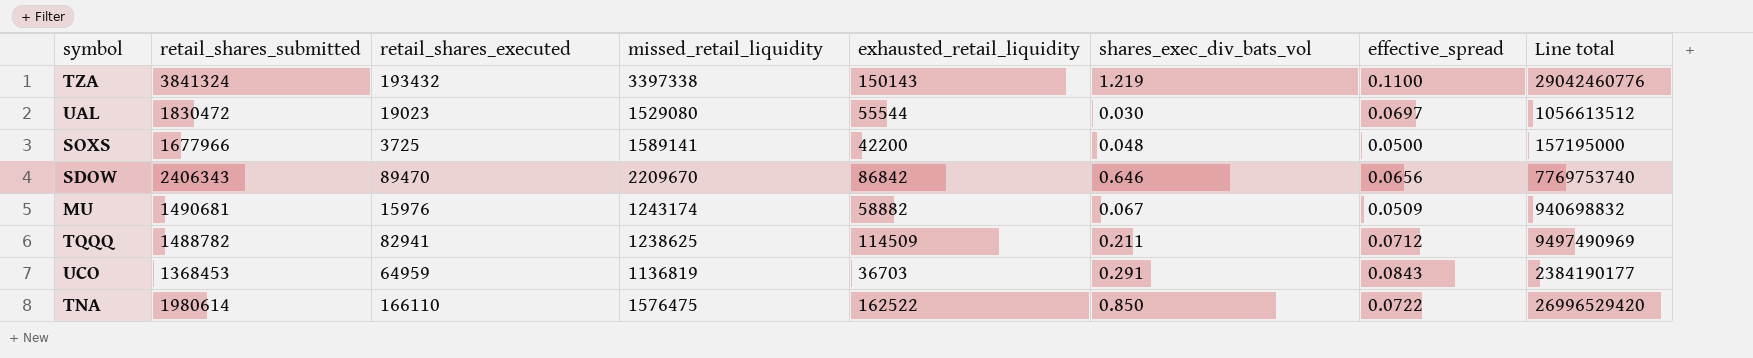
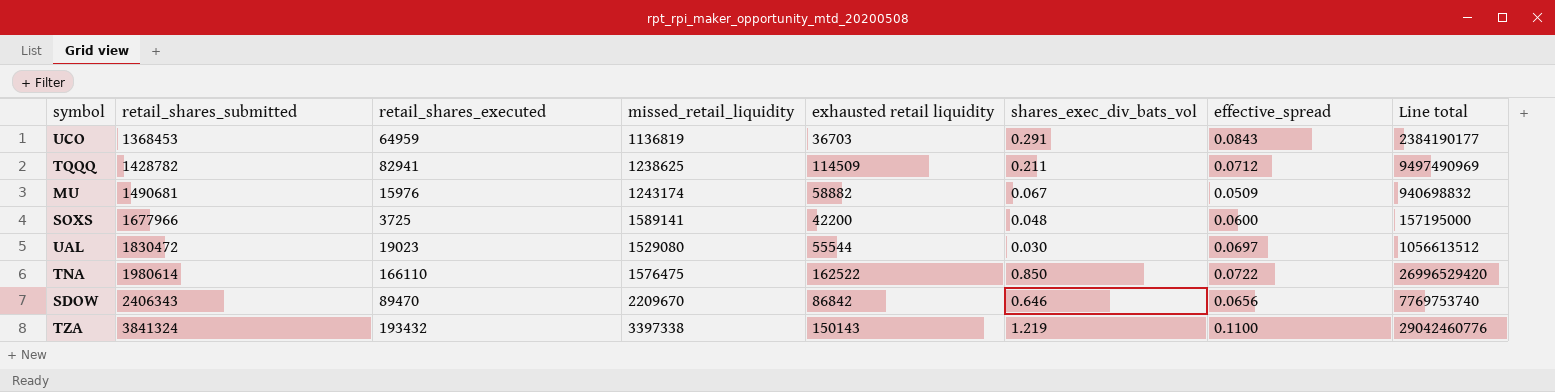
row order: none -> retail_shares_submitted ascending
column name: exhausted_retail_liquidity -> exhausted retail liquidity
TQQQ | retail_shares_submitted: 1488782 -> 1428782
SOXS | effective_spread: 0.0500 -> 0.0600

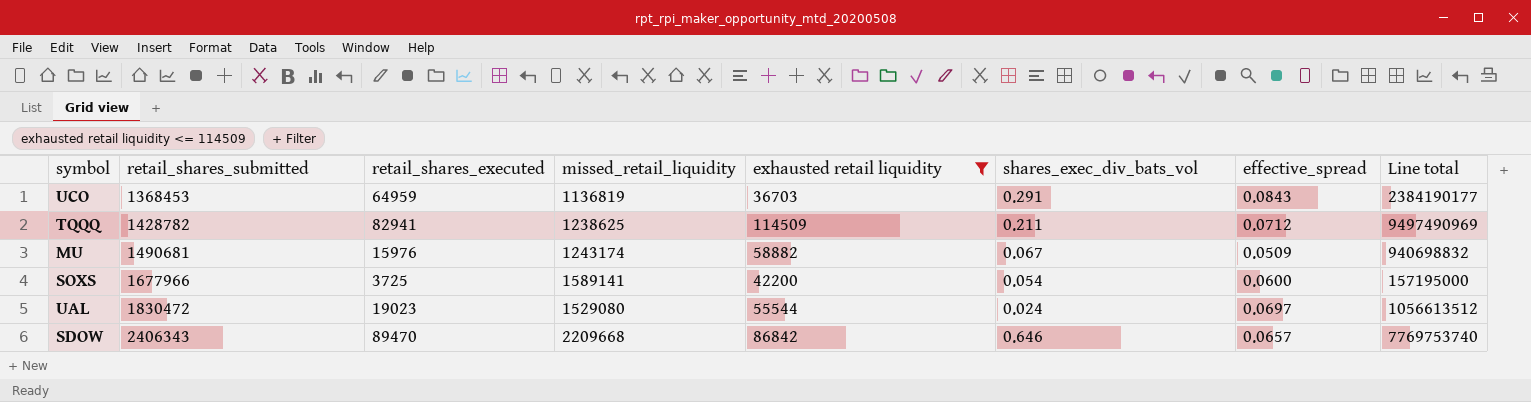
filter: none -> exhausted retail liquidity <= 114509
SOXS | shares_exec_div_bats_vol: 0.048 -> 0.054
UAL | shares_exec_div_bats_vol: 0.030 -> 0.024
SDOW | missed_retail_liquidity: 2209670 -> 2209668
SDOW | effective_spread: 0.0656 -> 0.0657

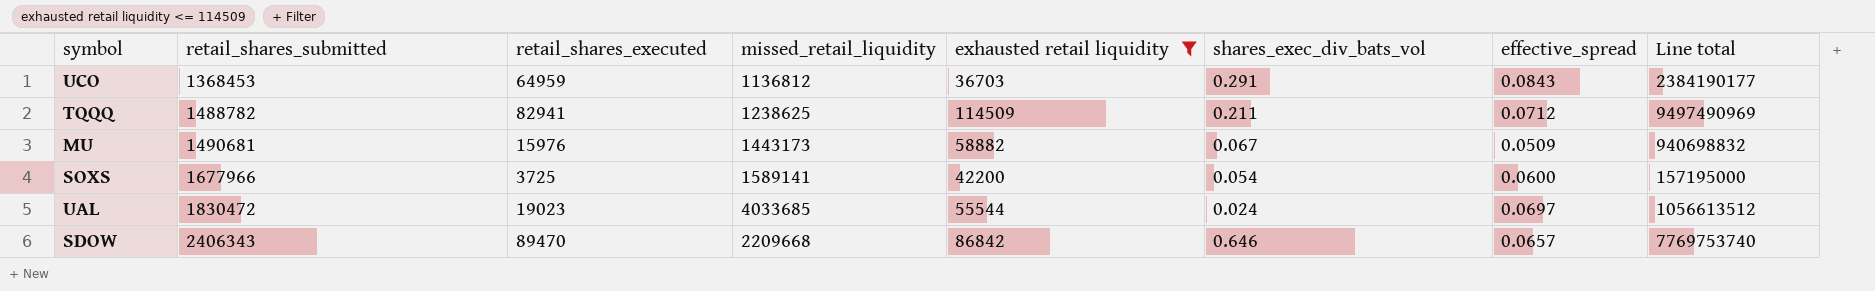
UCO | missed_retail_liquidity: 1136819 -> 1136812
TQQQ | retail_shares_submitted: 1428782 -> 1488782
MU | missed_retail_liquidity: 1243174 -> 1443173
UAL | missed_retail_liquidity: 1529080 -> 4033685

